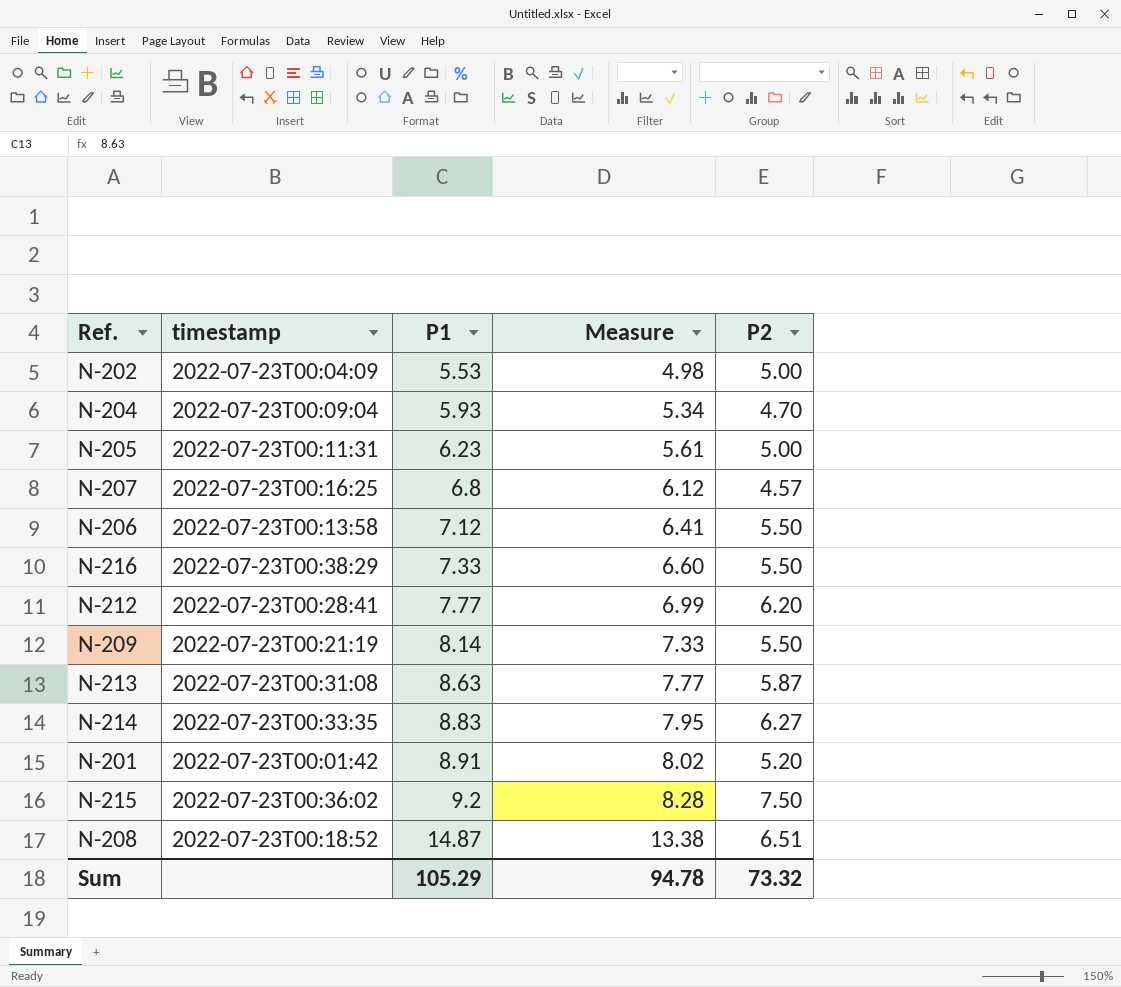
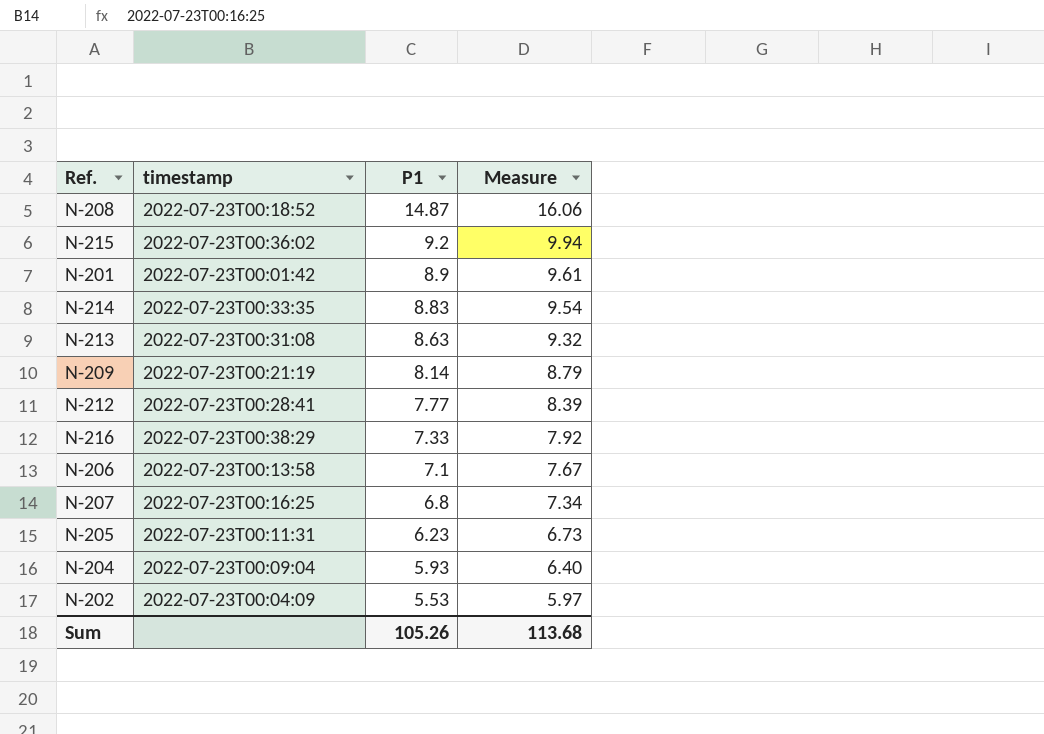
row order: P1 ascending -> P1 descending
column P2 | position: 5 -> none
column Measure | formula: [P1] * 0.9 -> [P1] * 1.08
N-201 | P1: 8.91 -> 8.9
N-206 | P1: 7.12 -> 7.1
Sum | P1: 105.29 -> 105.26
Sum | Measure: 94.78 -> 113.68

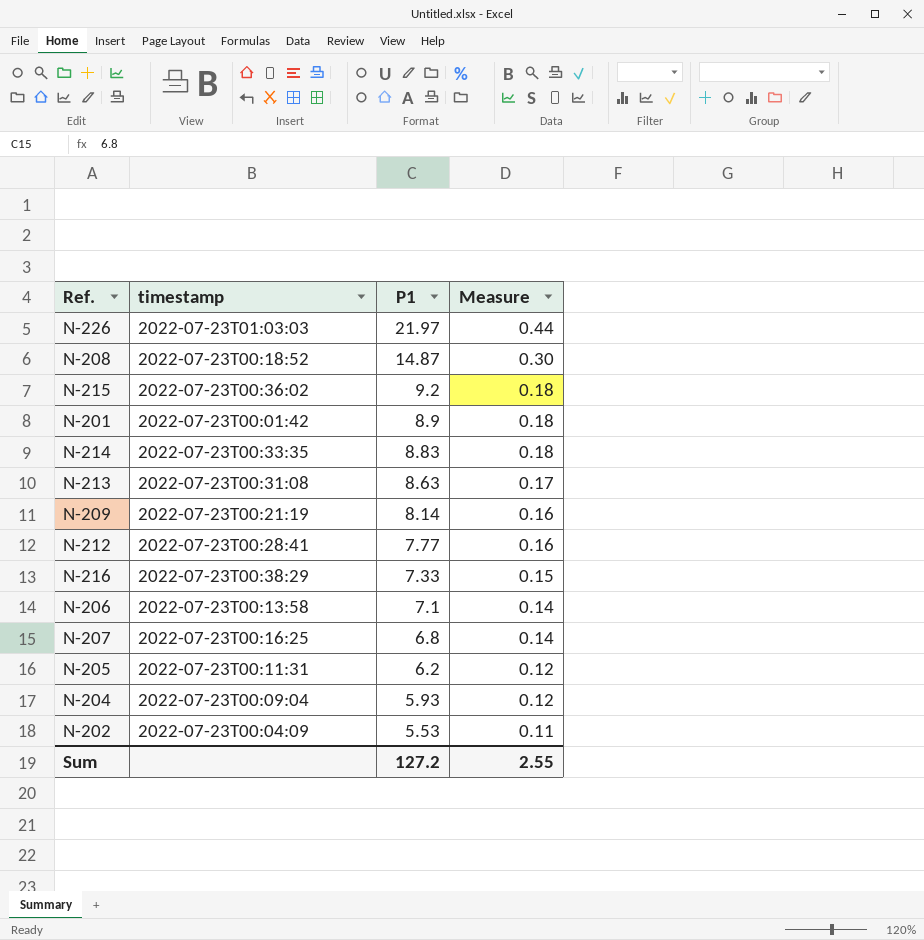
column Measure | formula: [P1] * 1.08 -> [P1] * 0.02
row N-226: none -> 2022-07-23T01:03:03 | 21.97 | 0.44
N-205 | P1: 6.23 -> 6.2
Sum | P1: 105.26 -> 127.2
Sum | Measure: 113.68 -> 2.55

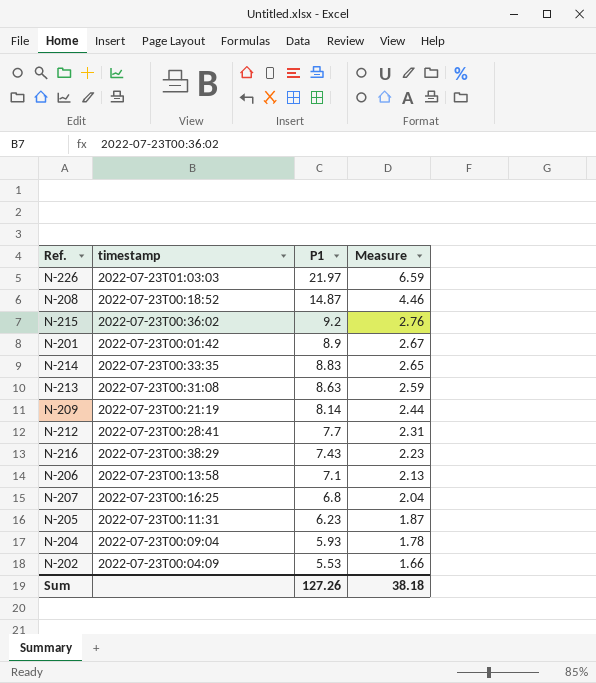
column Measure | formula: [P1] * 0.02 -> [P1] * 0.3
N-212 | P1: 7.77 -> 7.7
N-216 | P1: 7.33 -> 7.43
N-205 | P1: 6.2 -> 6.23
Sum | P1: 127.2 -> 127.26
Sum | Measure: 2.55 -> 38.18

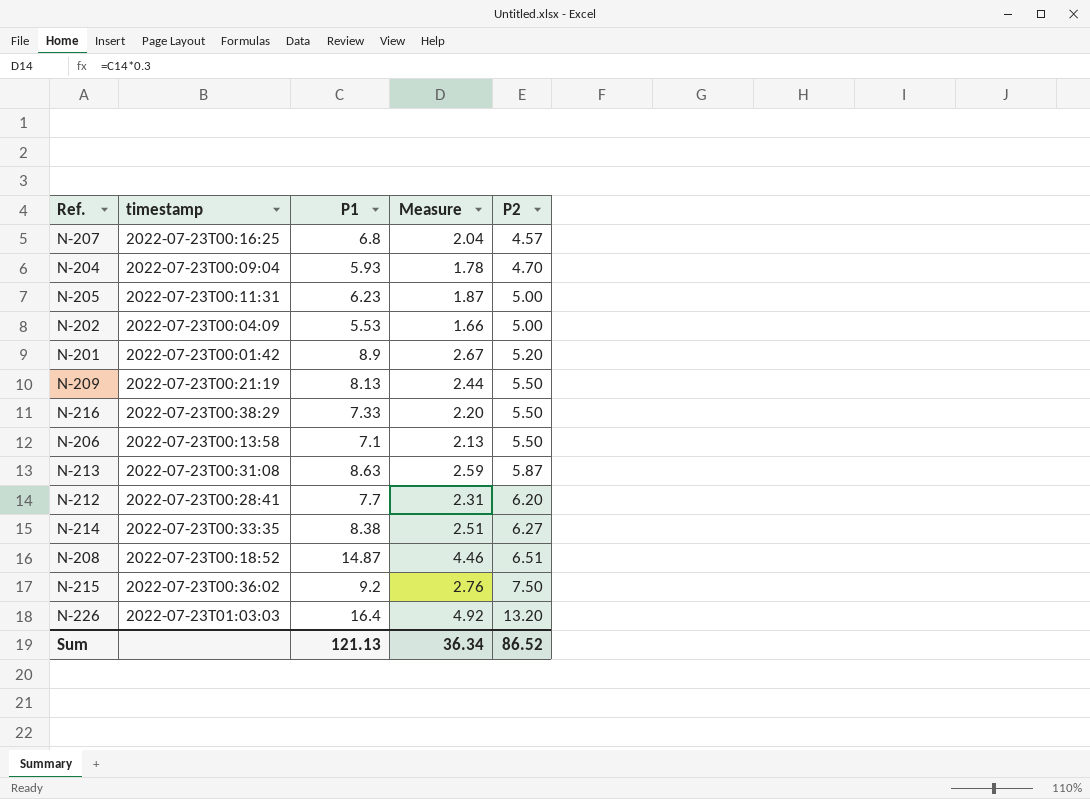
row order: P1 descending -> P2 ascending
column P2 | position: none -> 5
N-209 | P1: 8.14 -> 8.13
N-216 | P1: 7.43 -> 7.33
N-216 | Measure: 2.23 -> 2.20
N-214 | P1: 8.83 -> 8.38
N-214 | Measure: 2.65 -> 2.51
N-226 | P1: 21.97 -> 16.4
N-226 | Measure: 6.59 -> 4.92
Sum | P1: 127.26 -> 121.13
Sum | Measure: 38.18 -> 36.34

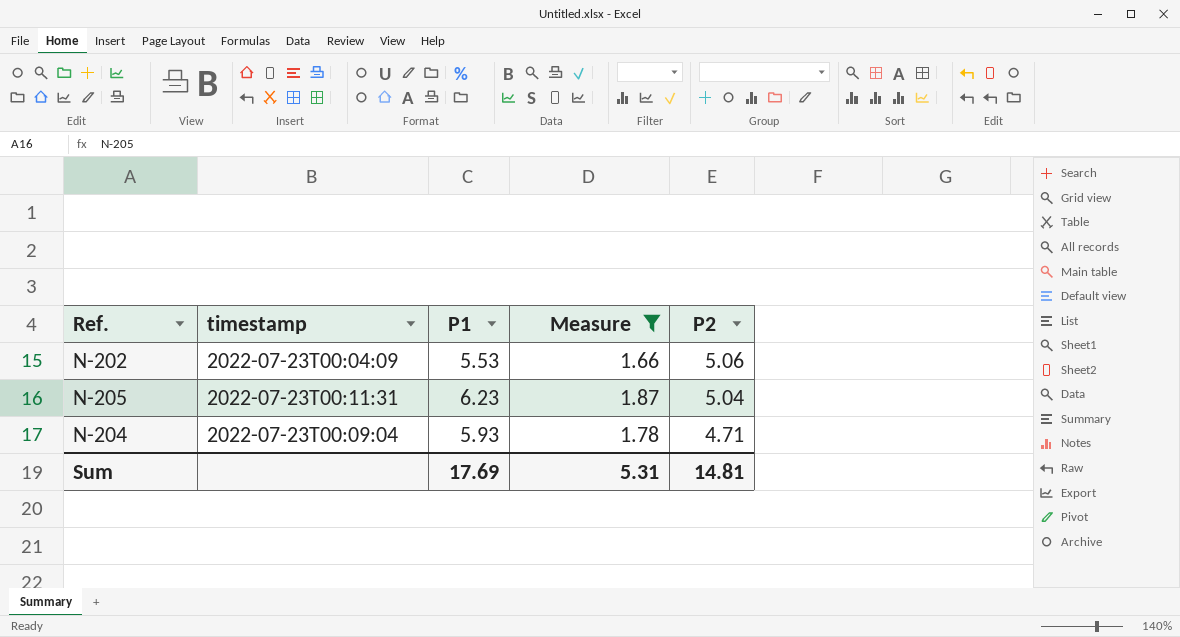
filter: none -> Measure <= 1.87
row order: P2 ascending -> P2 descending
N-202 | P2: 5.00 -> 5.06
N-205 | P2: 5.00 -> 5.04
N-204 | P2: 4.70 -> 4.71
Sum | P1: 121.13 -> 17.69
Sum | Measure: 36.34 -> 5.31
Sum | P2: 86.52 -> 14.81

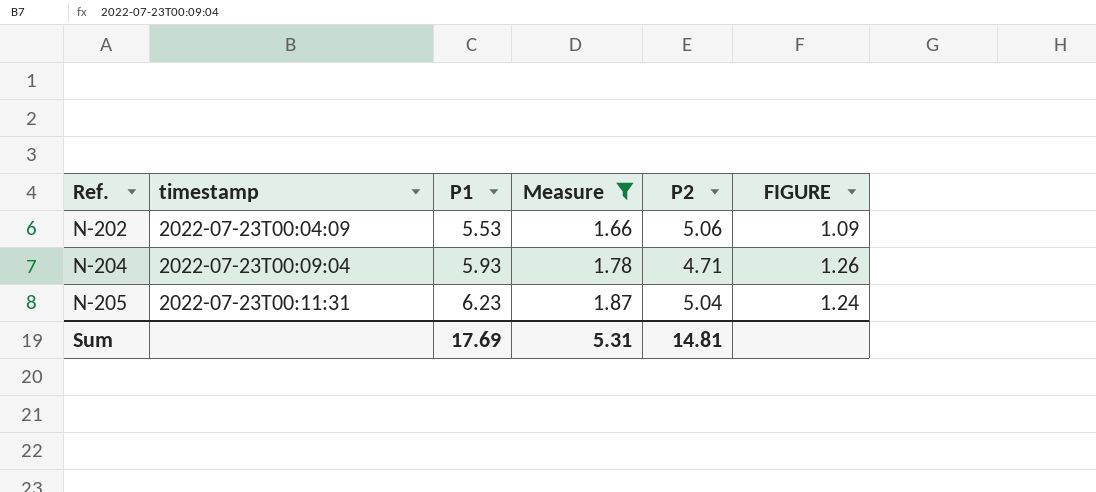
row order: P2 descending -> Ref. ascending
column FIGURE | formula: none -> [P1] / [P2]

